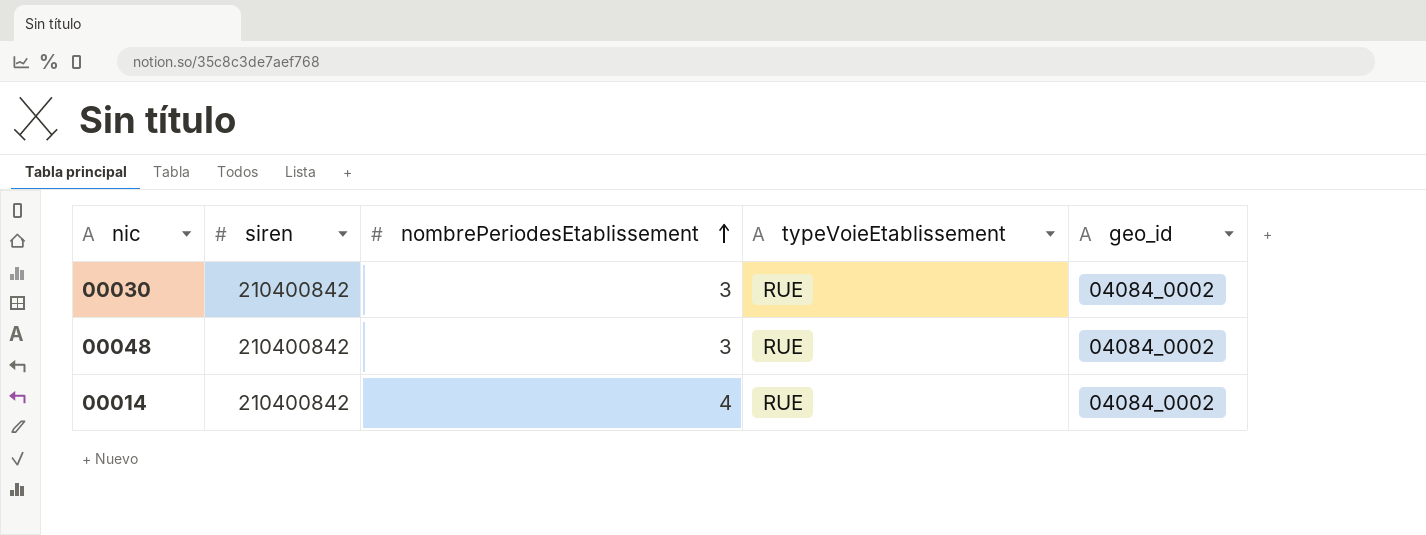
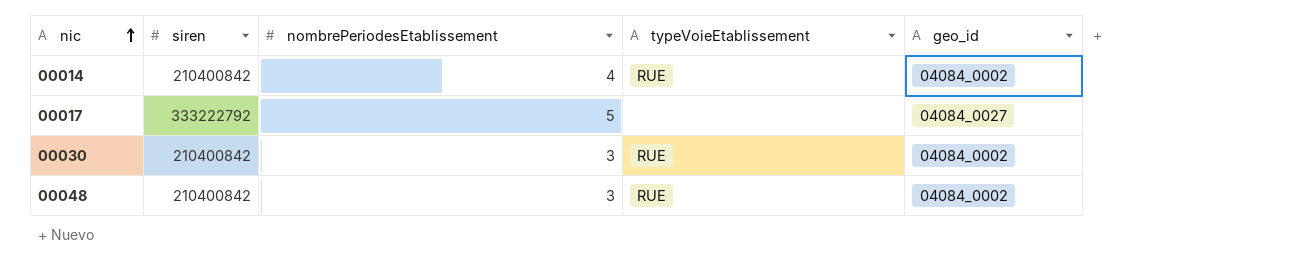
row order: nombrePeriodesEtablissement ascending -> nic ascending
row 00017: none -> 333222792 | 5 | none | 04084_0027

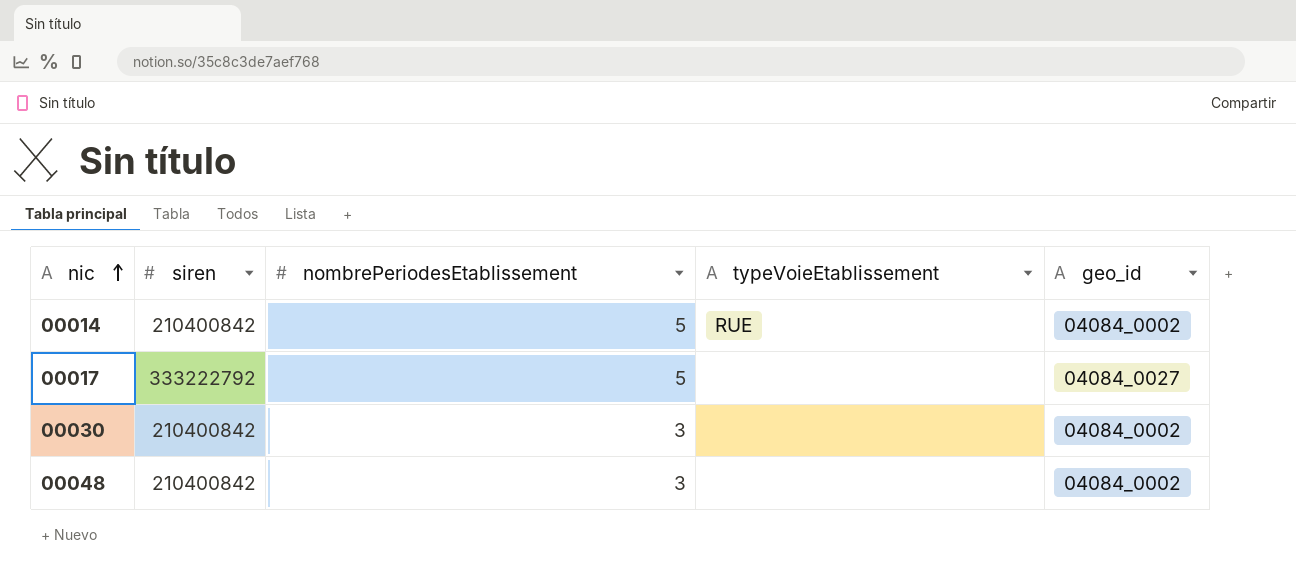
00014 | nombrePeriodesEtablissement: 4 -> 5
00030 | typeVoieEtablissement: RUE -> none
00048 | typeVoieEtablissement: RUE -> none

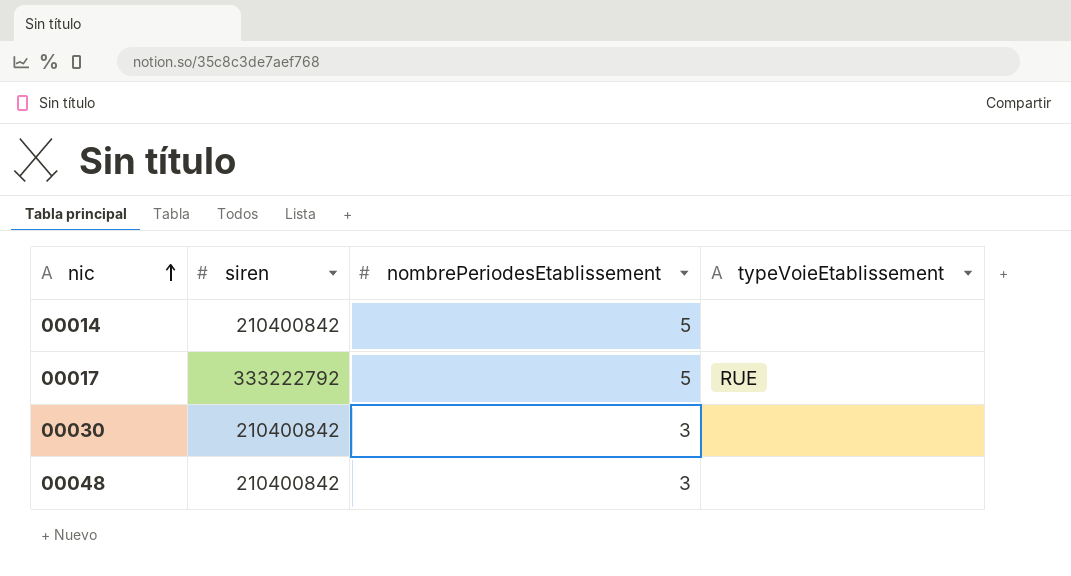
column geo_id | position: 5 -> none
00014 | typeVoieEtablissement: RUE -> none
00017 | typeVoieEtablissement: none -> RUE

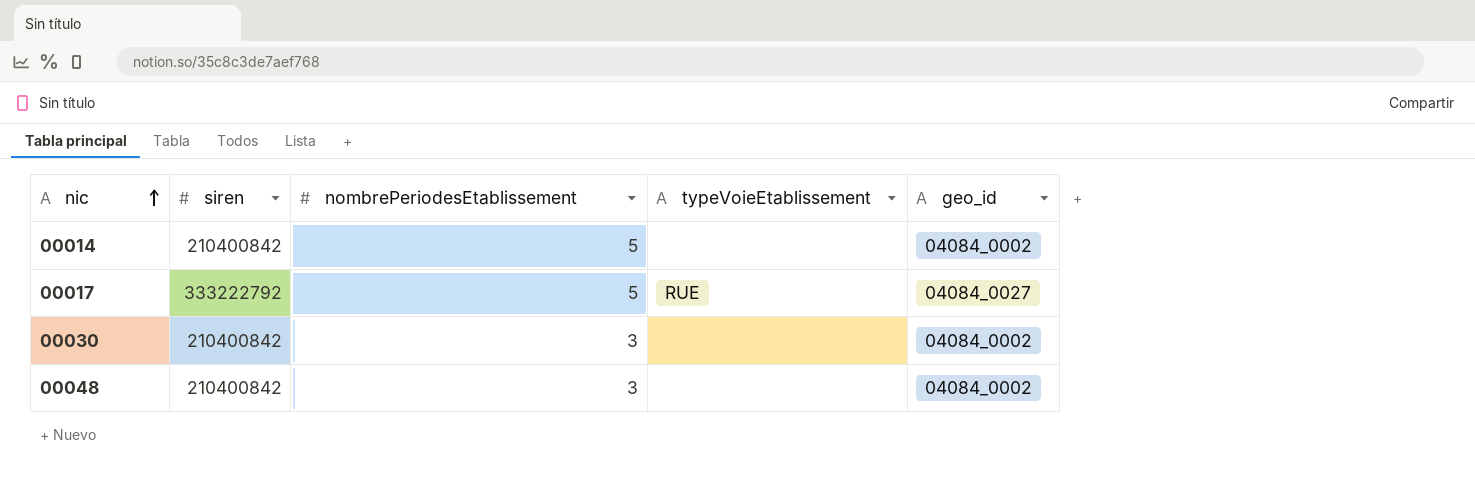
column geo_id | position: none -> 5

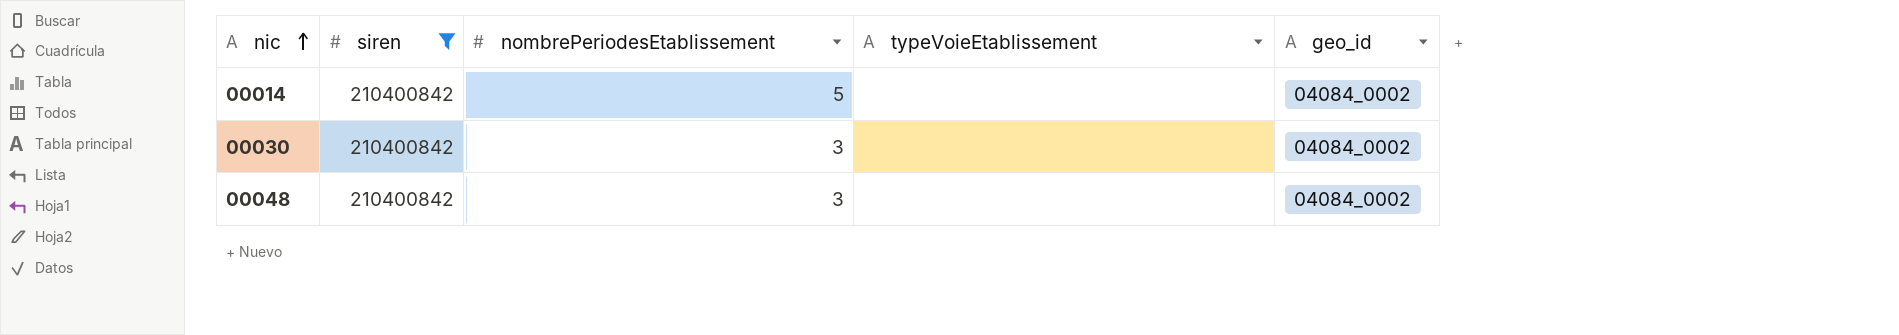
filter: none -> siren = 210400842

